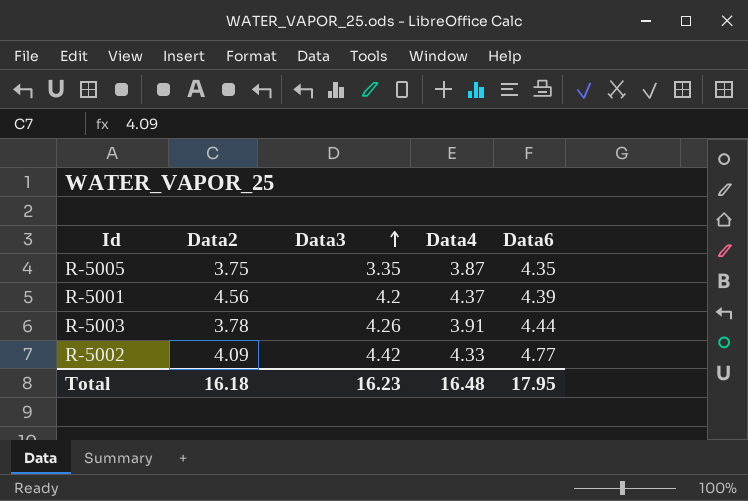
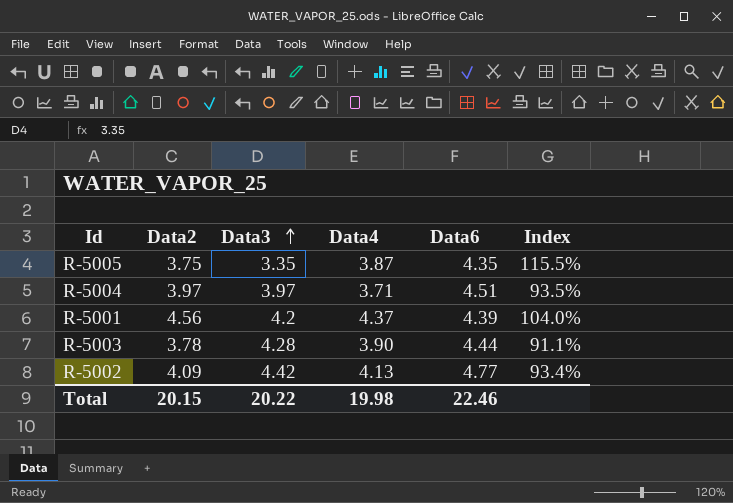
column Index | formula: none -> [Data4] / [Data3]
row R-5004: none -> 3.97 | 3.97 | 3.71 | 4.51 | 93.5%
R-5003 | Data3: 4.26 -> 4.28
R-5003 | Data4: 3.91 -> 3.90
R-5002 | Data4: 4.33 -> 4.13
Total | Data2: 16.18 -> 20.15
Total | Data3: 16.23 -> 20.22
Total | Data4: 16.48 -> 19.98
Total | Data6: 17.95 -> 22.46

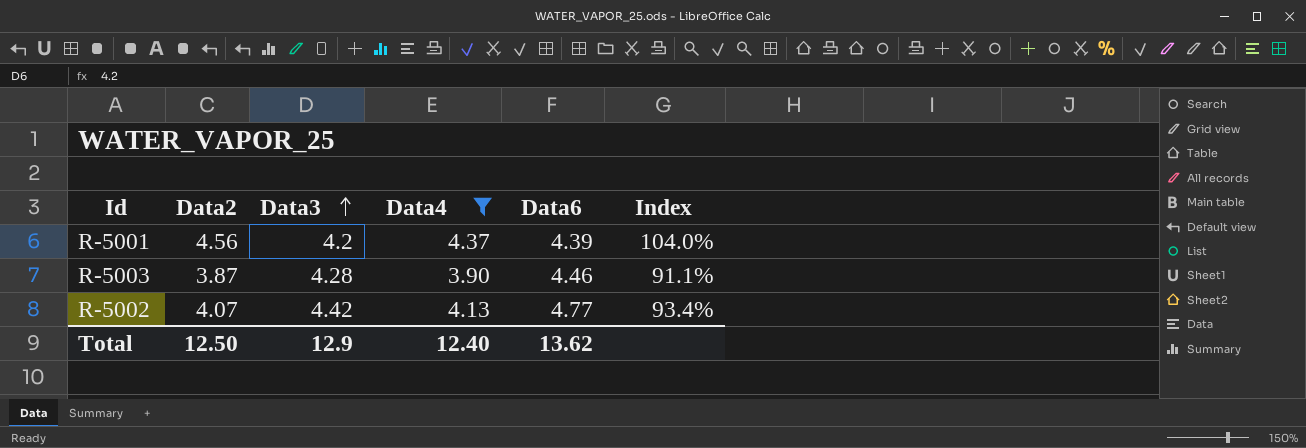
filter: none -> Data4 >= 3.90
R-5003 | Data2: 3.78 -> 3.87
R-5003 | Data6: 4.44 -> 4.46
R-5002 | Data2: 4.09 -> 4.07
Total | Data2: 20.15 -> 12.50
Total | Data3: 20.22 -> 12.9
Total | Data4: 19.98 -> 12.40
Total | Data6: 22.46 -> 13.62

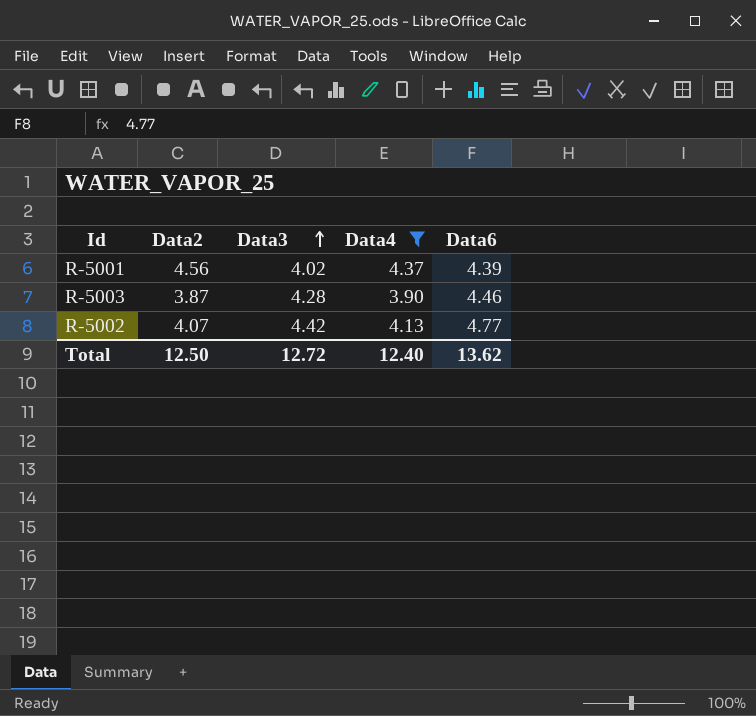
column Index | formula: [Data4] / [Data3] -> none
R-5001 | Data3: 4.2 -> 4.02
Total | Data3: 12.9 -> 12.72

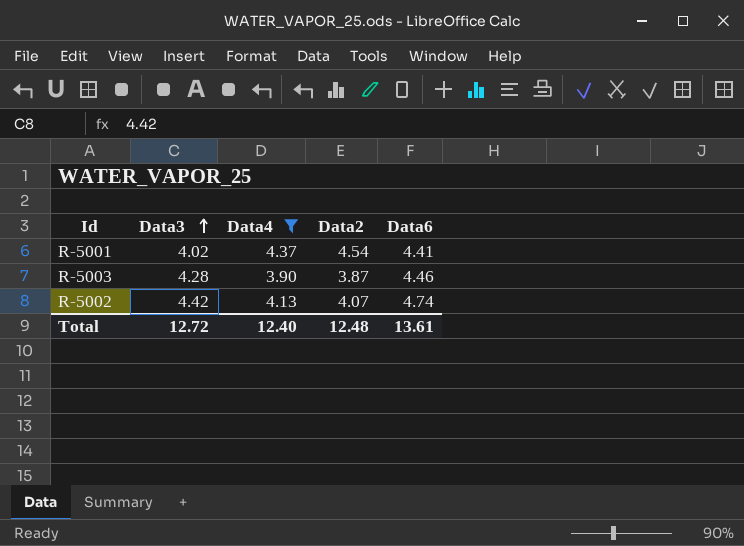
column Data2 | position: 2 -> 4
R-5001 | Data2: 4.56 -> 4.54
R-5001 | Data6: 4.39 -> 4.41
R-5002 | Data6: 4.77 -> 4.74
Total | Data2: 12.50 -> 12.48
Total | Data6: 13.62 -> 13.61

